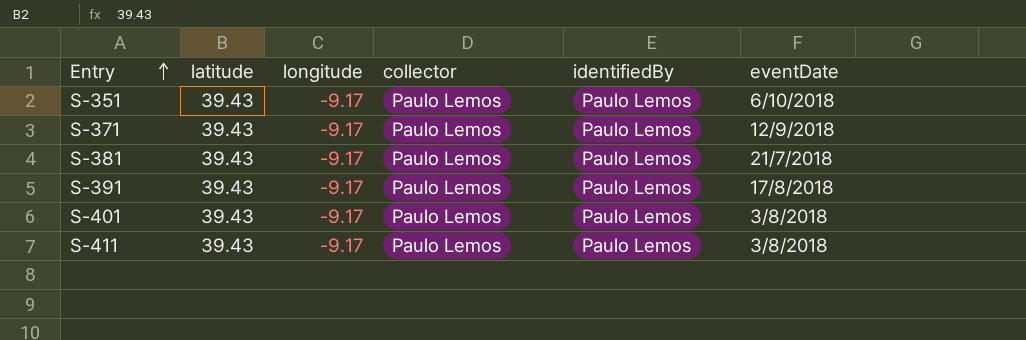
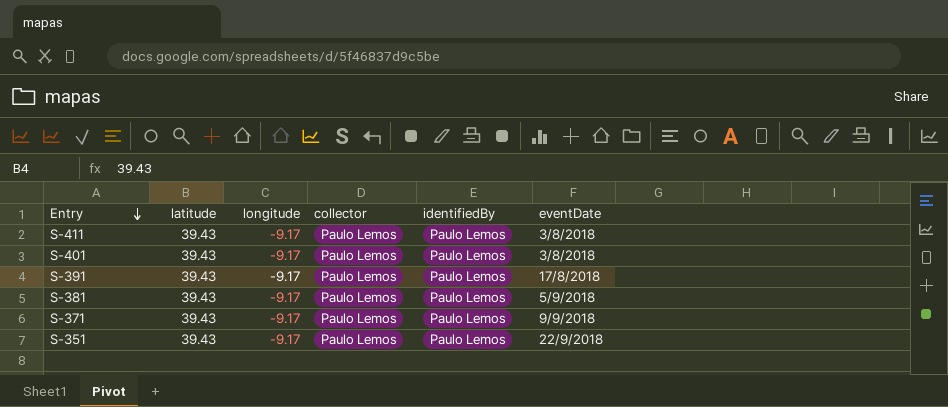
row order: Entry ascending -> Entry descending
S-381 | eventDate: 21/7/2018 -> 5/9/2018
S-371 | eventDate: 12/9/2018 -> 9/9/2018
S-351 | eventDate: 6/10/2018 -> 22/9/2018

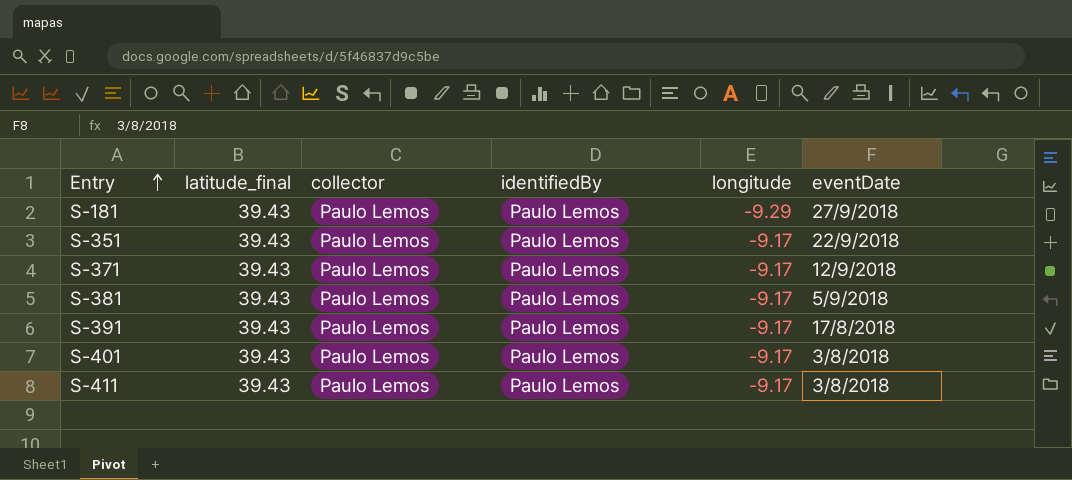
row order: Entry descending -> Entry ascending
column name: latitude -> latitude_final
column longitude | position: 3 -> 5
row S-181: none -> 39.43 | Paulo Lemos | Paulo Lemos | -9.29 | 27/9/2018
S-371 | eventDate: 9/9/2018 -> 12/9/2018

